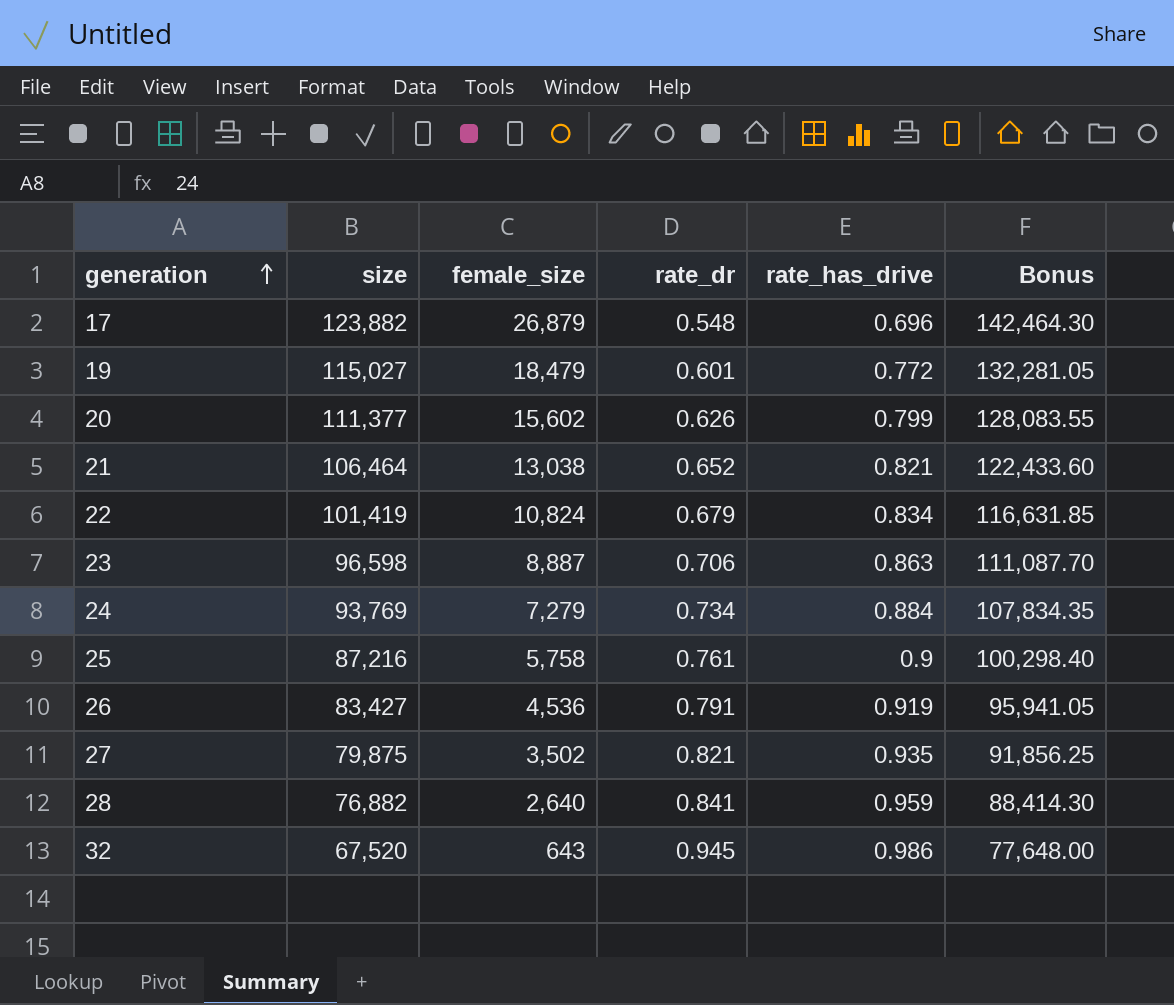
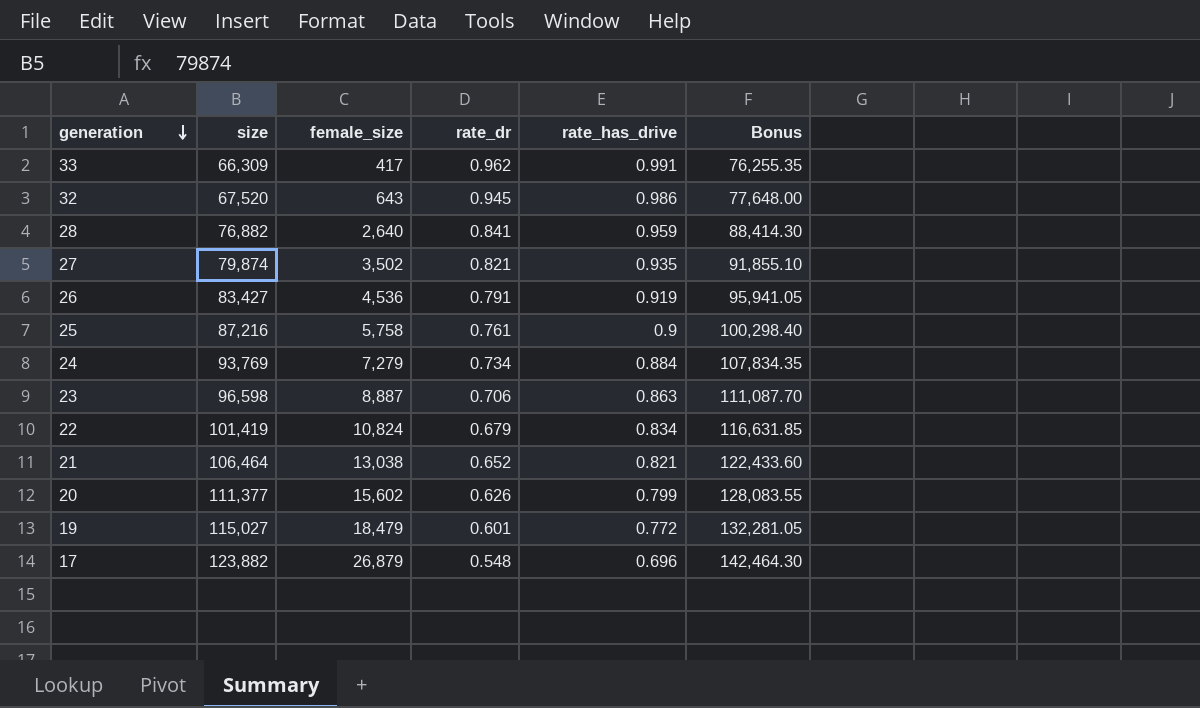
row order: generation ascending -> generation descending
row 33: none -> 66,309 | 417 | 0.962 | 0.991 | 76,255.35
27 | size: 79,875 -> 79,874
27 | Bonus: 91,856.25 -> 91,855.10

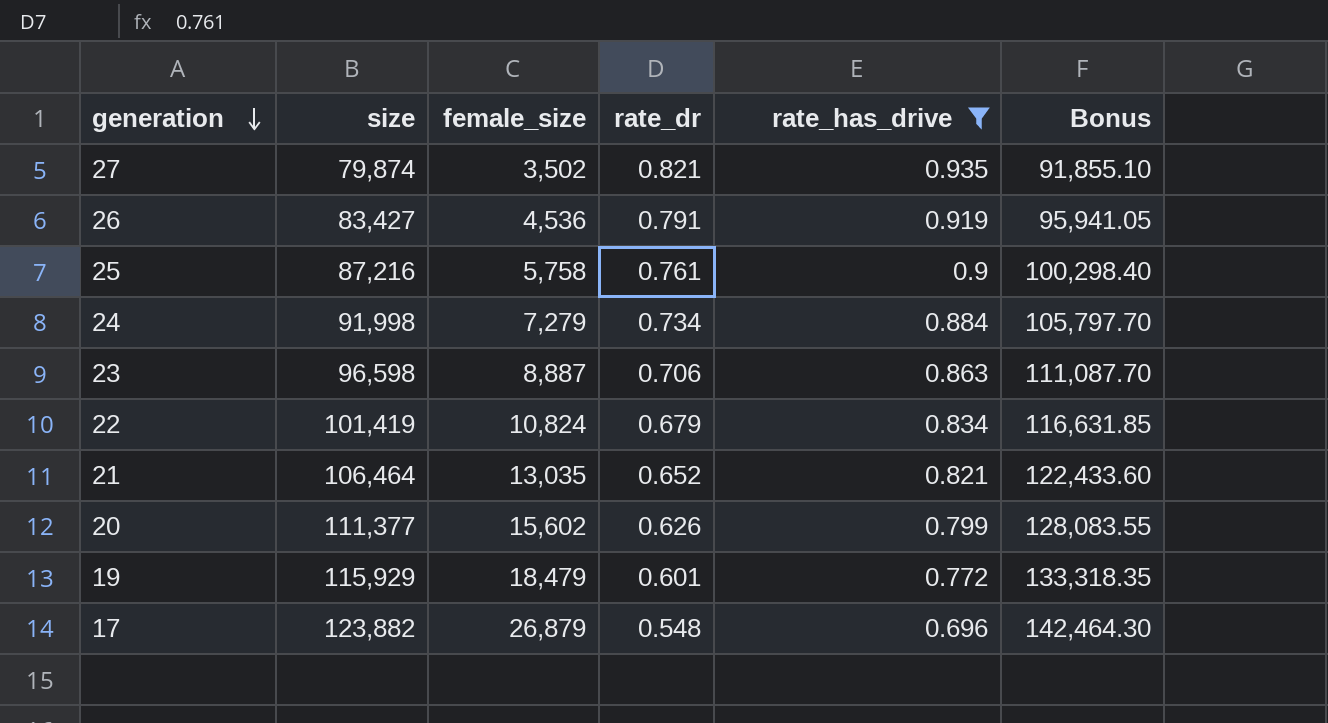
filter: none -> rate_has_drive <= 0.935
24 | size: 93,769 -> 91,998
24 | Bonus: 107,834.35 -> 105,797.70
21 | female_size: 13,038 -> 13,035
19 | size: 115,027 -> 115,929
19 | Bonus: 132,281.05 -> 133,318.35

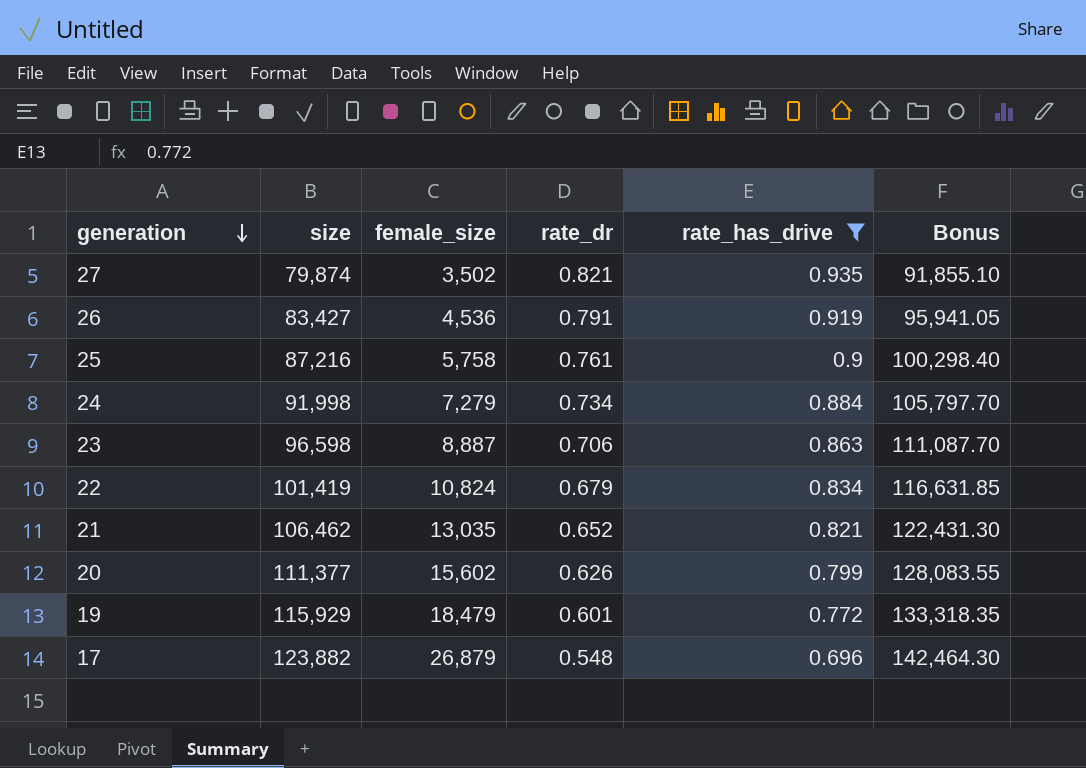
21 | size: 106,464 -> 106,462
21 | Bonus: 122,433.60 -> 122,431.30

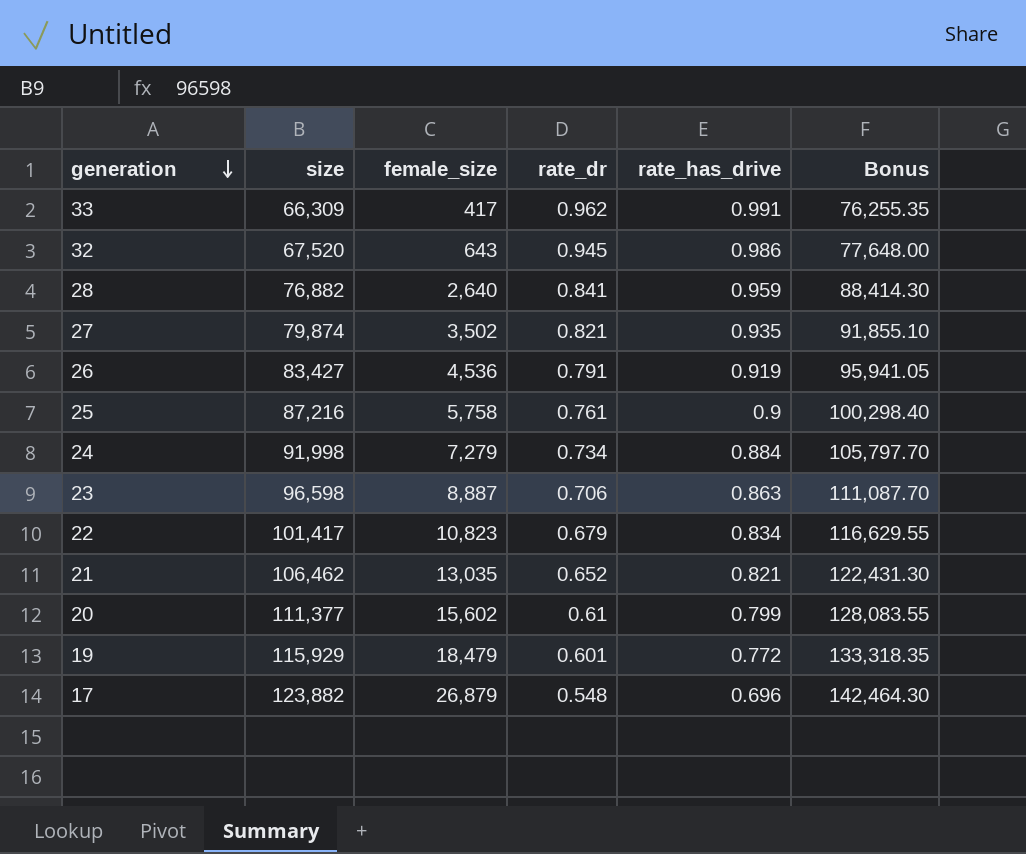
filter: rate_has_drive <= 0.935 -> none
22 | size: 101,419 -> 101,417
22 | female_size: 10,824 -> 10,823
22 | Bonus: 116,631.85 -> 116,629.55
20 | rate_dr: 0.626 -> 0.61

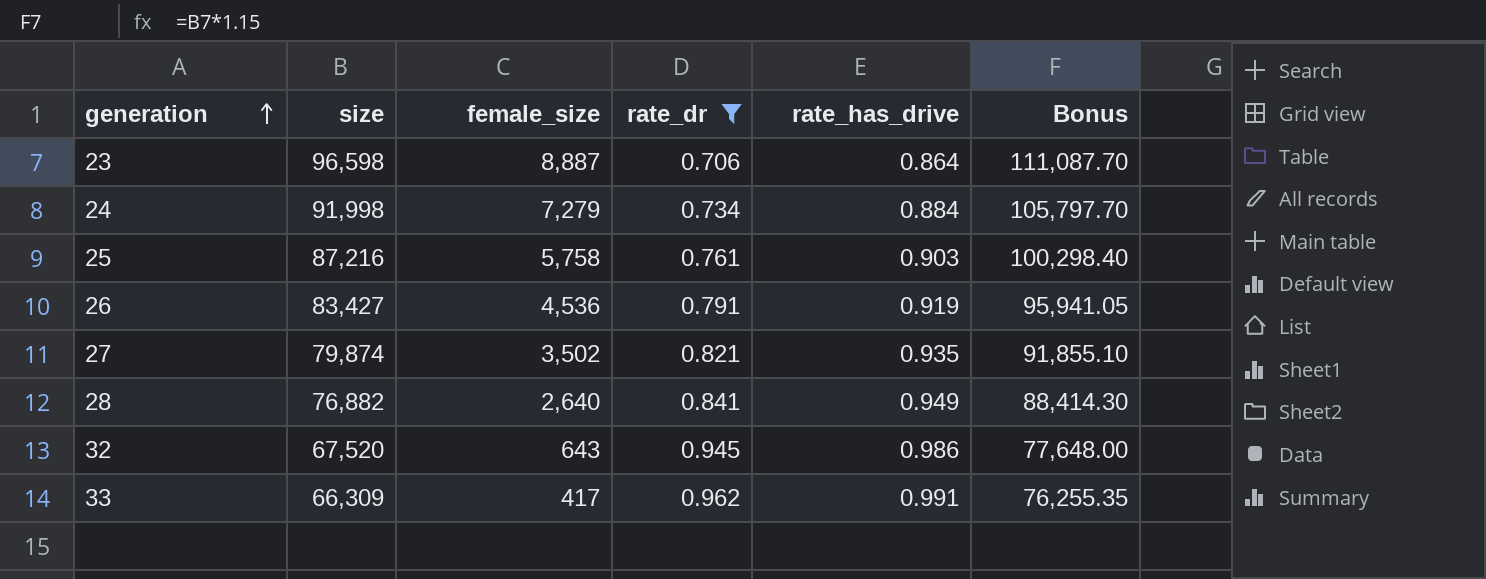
filter: none -> rate_dr >= 0.706
row order: generation descending -> generation ascending
23 | rate_has_drive: 0.863 -> 0.864
25 | rate_has_drive: 0.9 -> 0.903
28 | rate_has_drive: 0.959 -> 0.949

